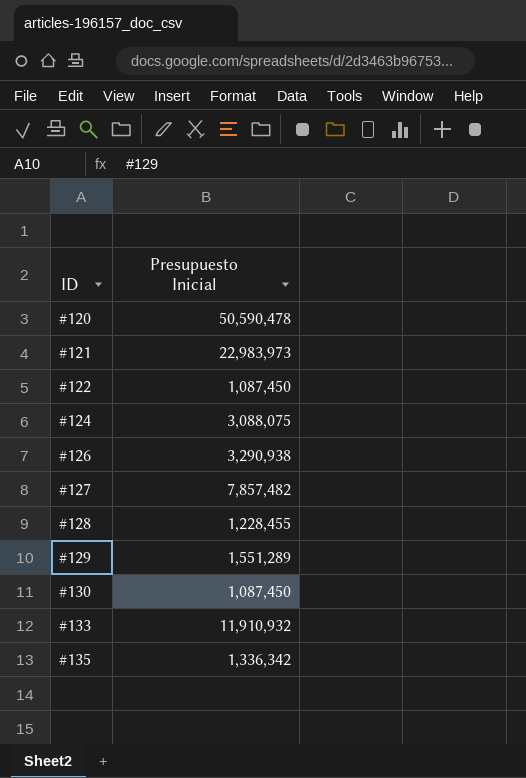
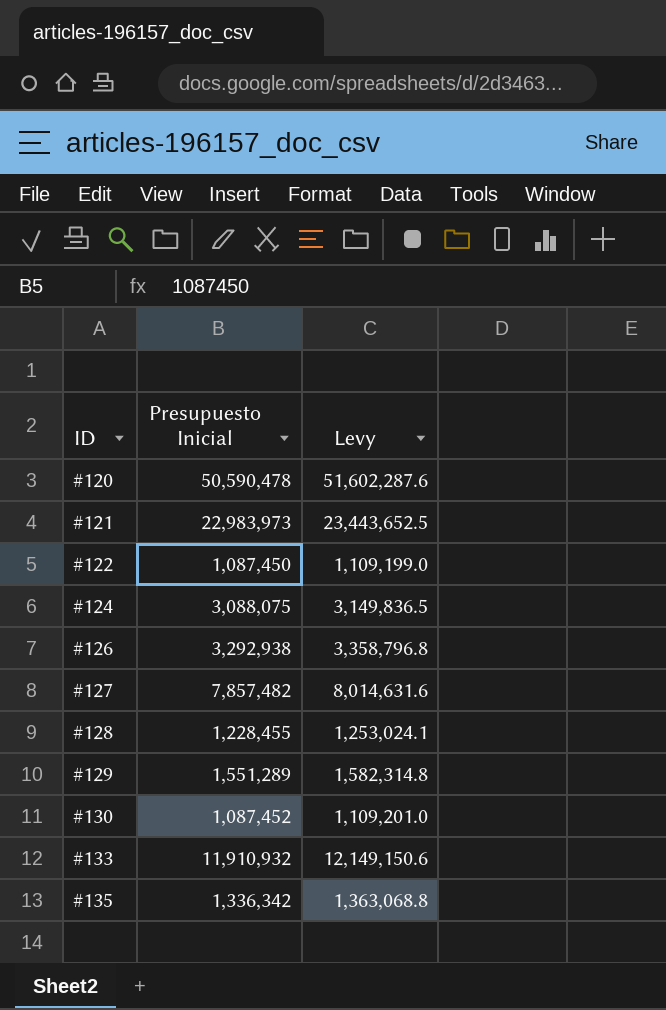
column Levy | formula: none -> [Presupuesto Inicial] * 1.02
#126 | Presupuesto Inicial: 3,290,938 -> 3,292,938
#130 | Presupuesto Inicial: 1,087,450 -> 1,087,452

